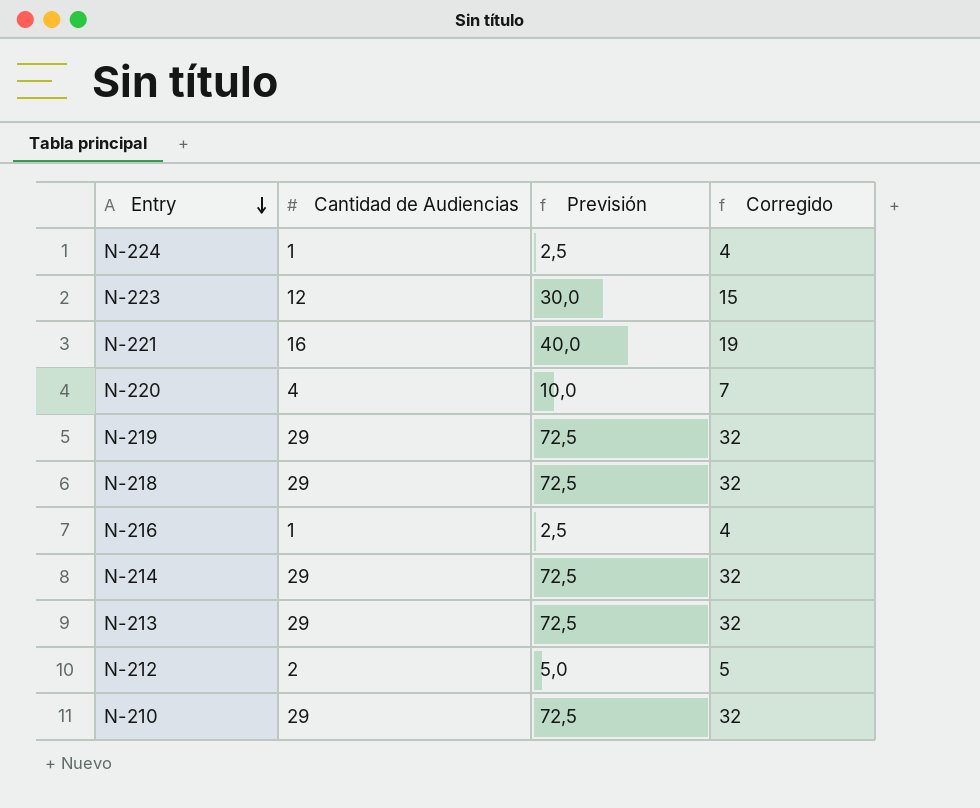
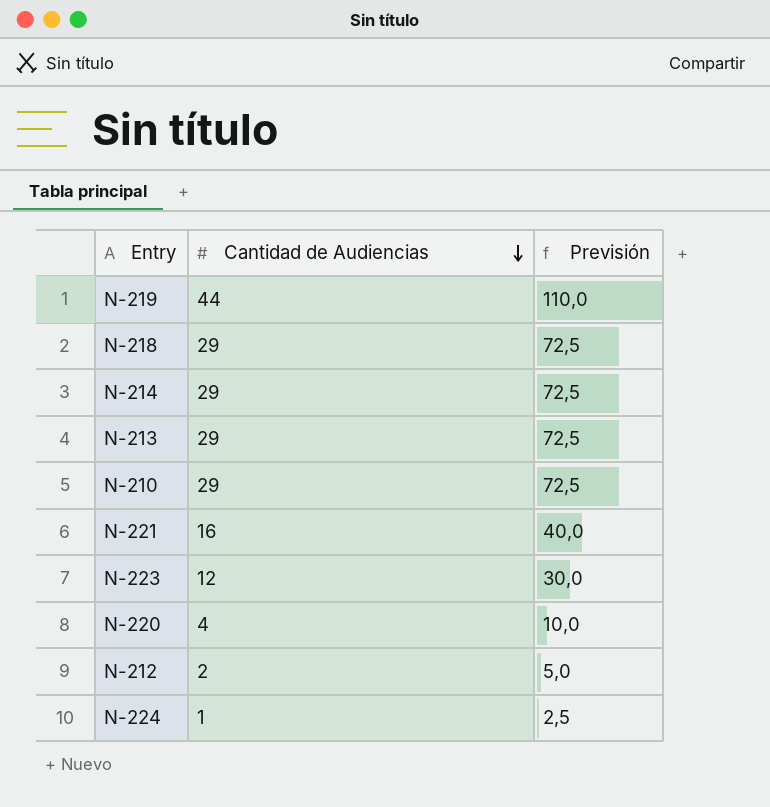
row order: Entry descending -> Cantidad de Audiencias descending
column Corregido | formula: [Cantidad de Audiencias] + 3 -> none
row N-216: 1 | 2,5 | 4 -> none
N-219 | Cantidad de Audiencias: 29 -> 44
N-219 | Previsión: 72,5 -> 110,0

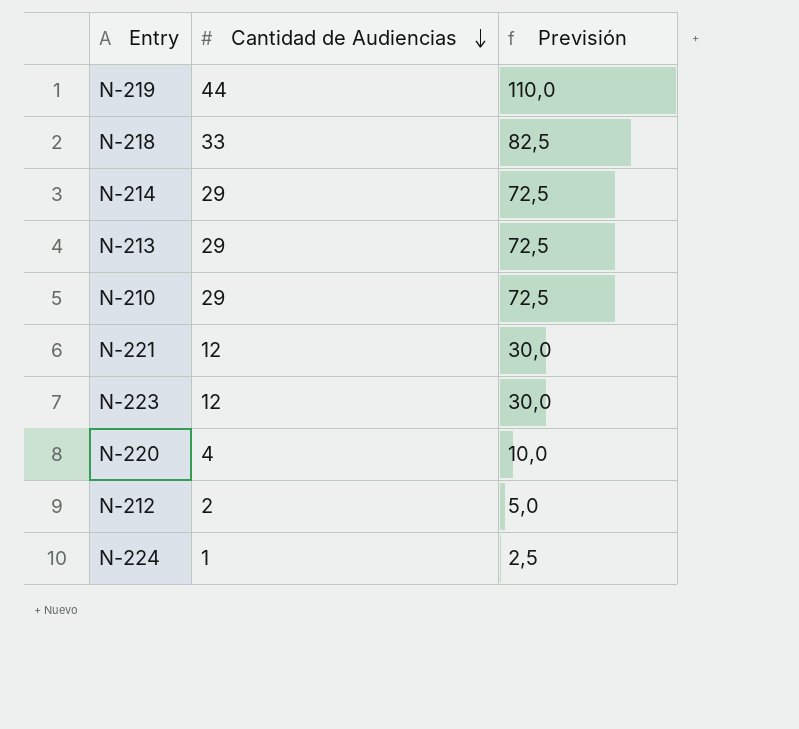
N-218 | Cantidad de Audiencias: 29 -> 33
N-218 | Previsión: 72,5 -> 82,5
N-221 | Cantidad de Audiencias: 16 -> 12
N-221 | Previsión: 40,0 -> 30,0

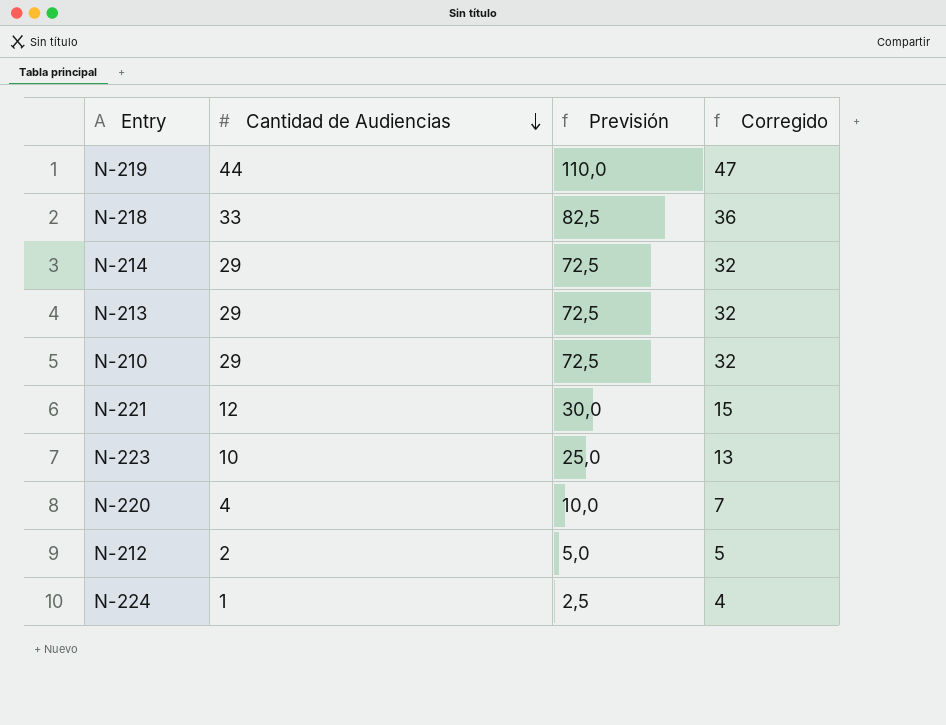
column Corregido | formula: none -> [Cantidad de Audiencias] + 3
N-223 | Cantidad de Audiencias: 12 -> 10
N-223 | Previsión: 30,0 -> 25,0

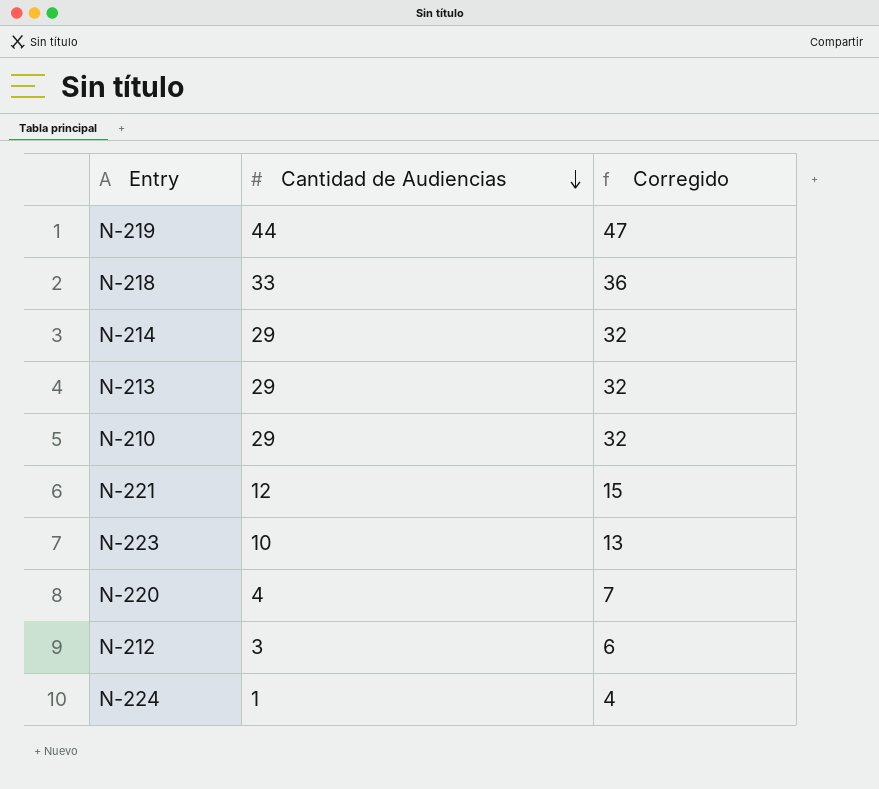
column Previsión | formula: [Cantidad de Audiencias] * 2,5 -> none
N-212 | Cantidad de Audiencias: 2 -> 3
N-212 | Corregido: 5 -> 6

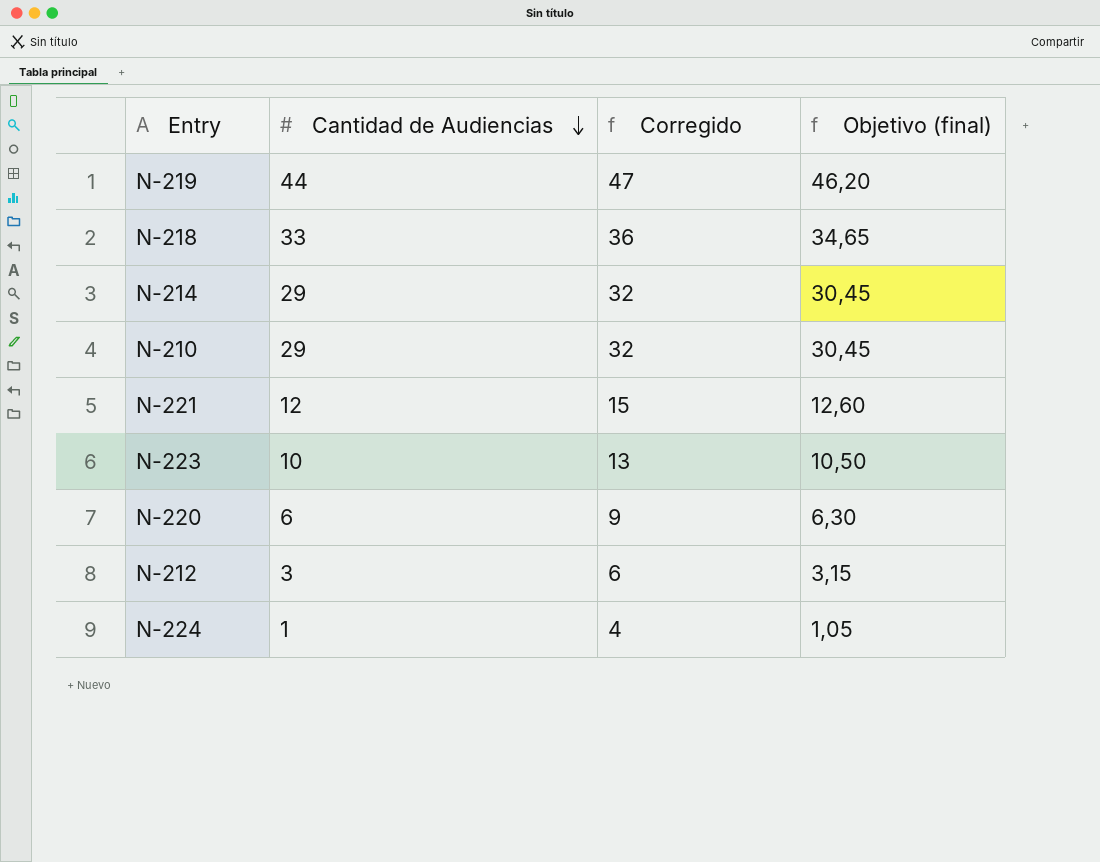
column Objetivo (final) | formula: none -> [Cantidad de Audiencias] * 1,05
row N-213: 29 | 32 -> none
N-220 | Cantidad de Audiencias: 4 -> 6
N-220 | Corregido: 7 -> 9

